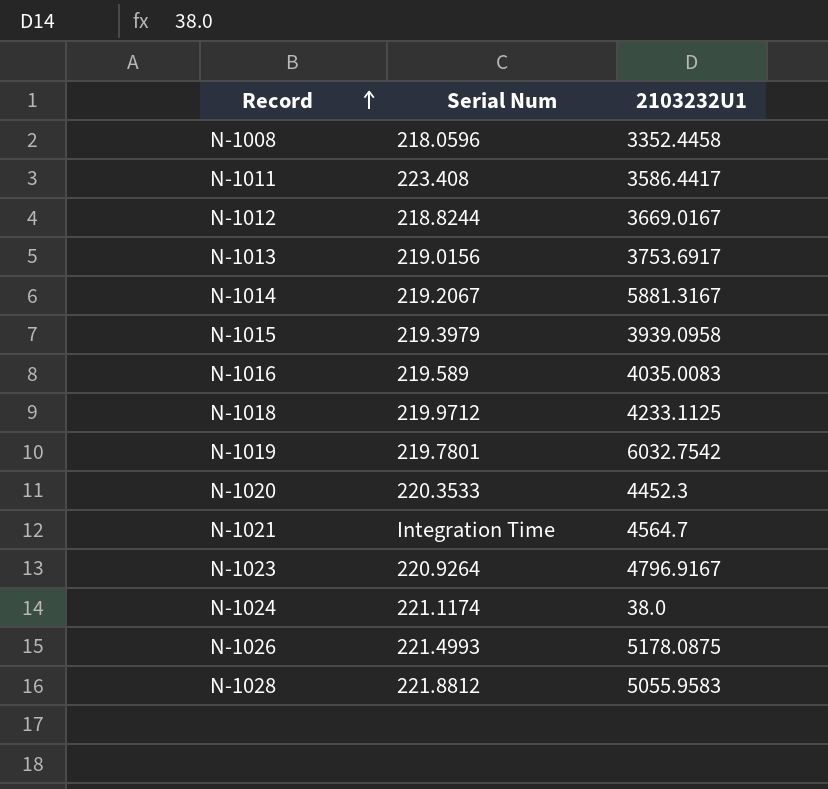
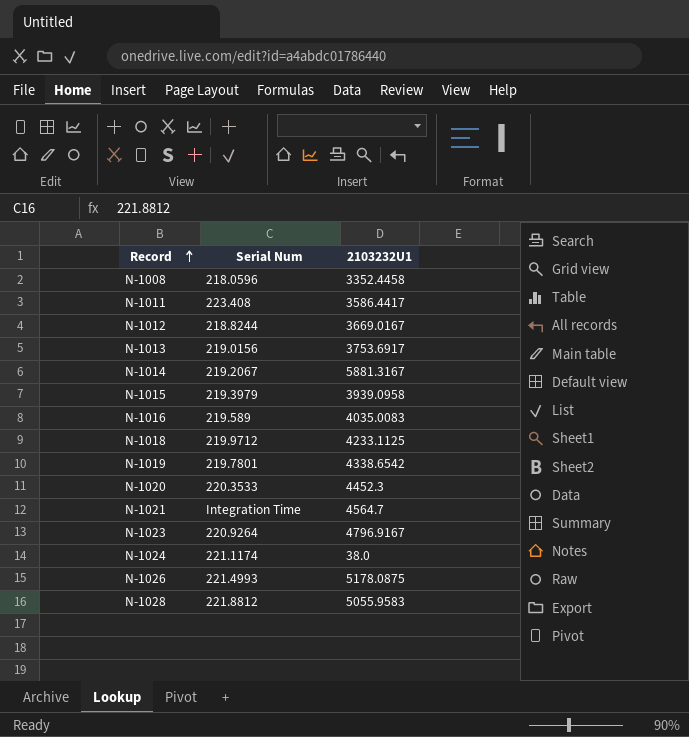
N-1019 | 2103232U1: 6032.7542 -> 4338.6542

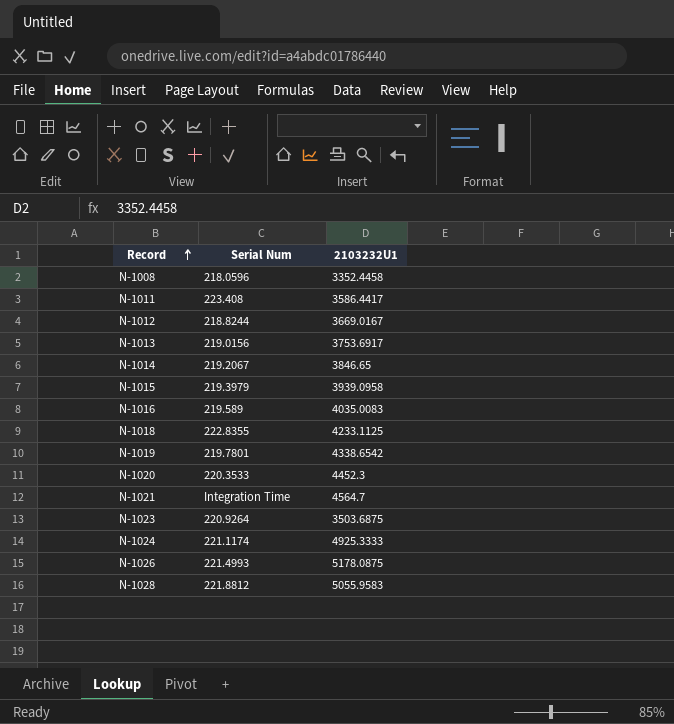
N-1014 | 2103232U1: 5881.3167 -> 3846.65
N-1018 | Serial Num: 219.9712 -> 222.8355
N-1023 | 2103232U1: 4796.9167 -> 3503.6875
N-1024 | 2103232U1: 38.0 -> 4925.3333

